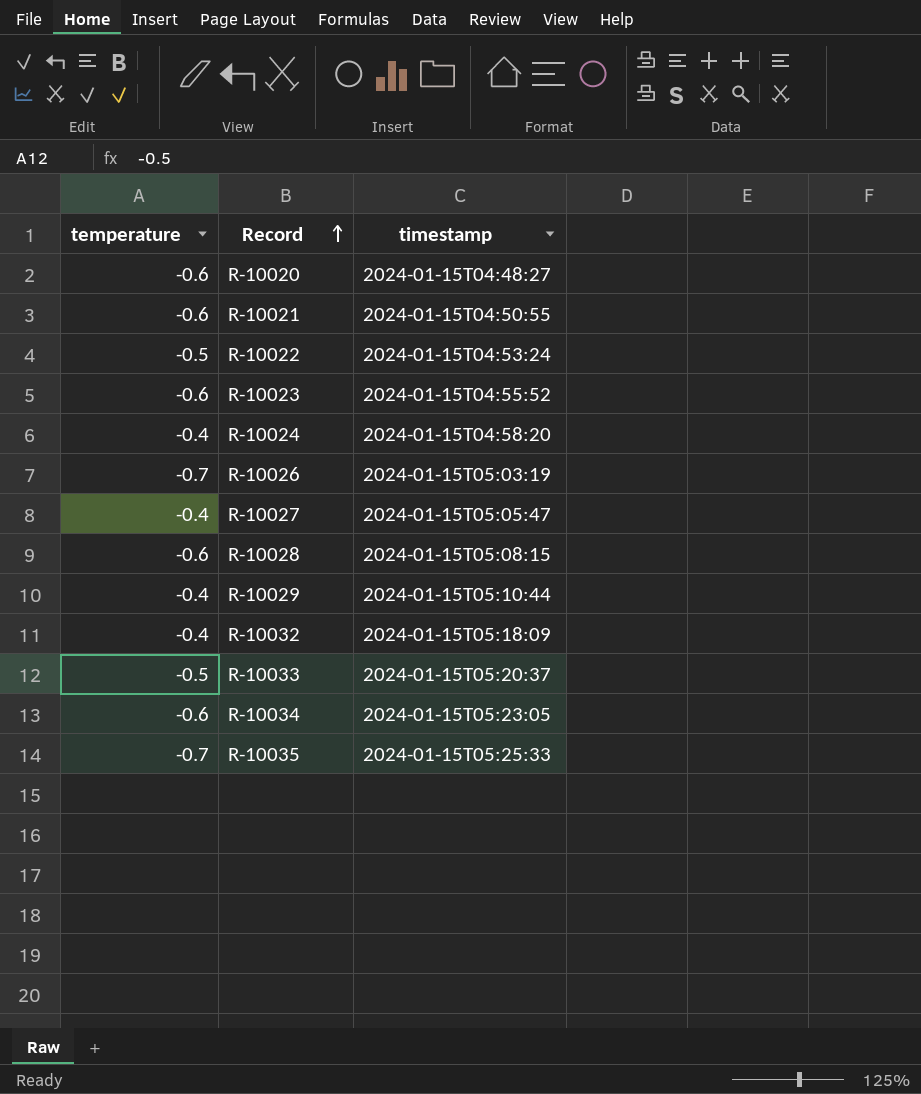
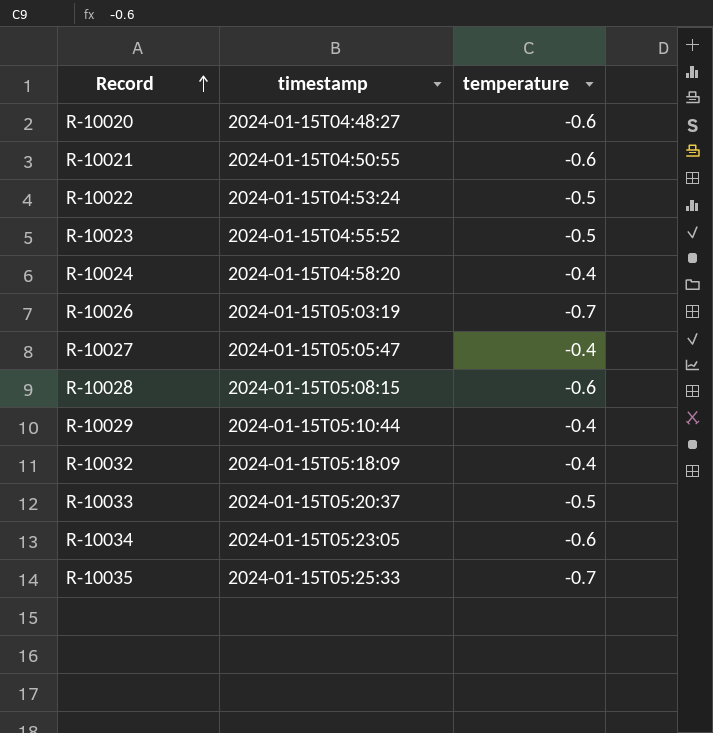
column temperature | position: 1 -> 3
R-10023 | temperature: -0.6 -> -0.5

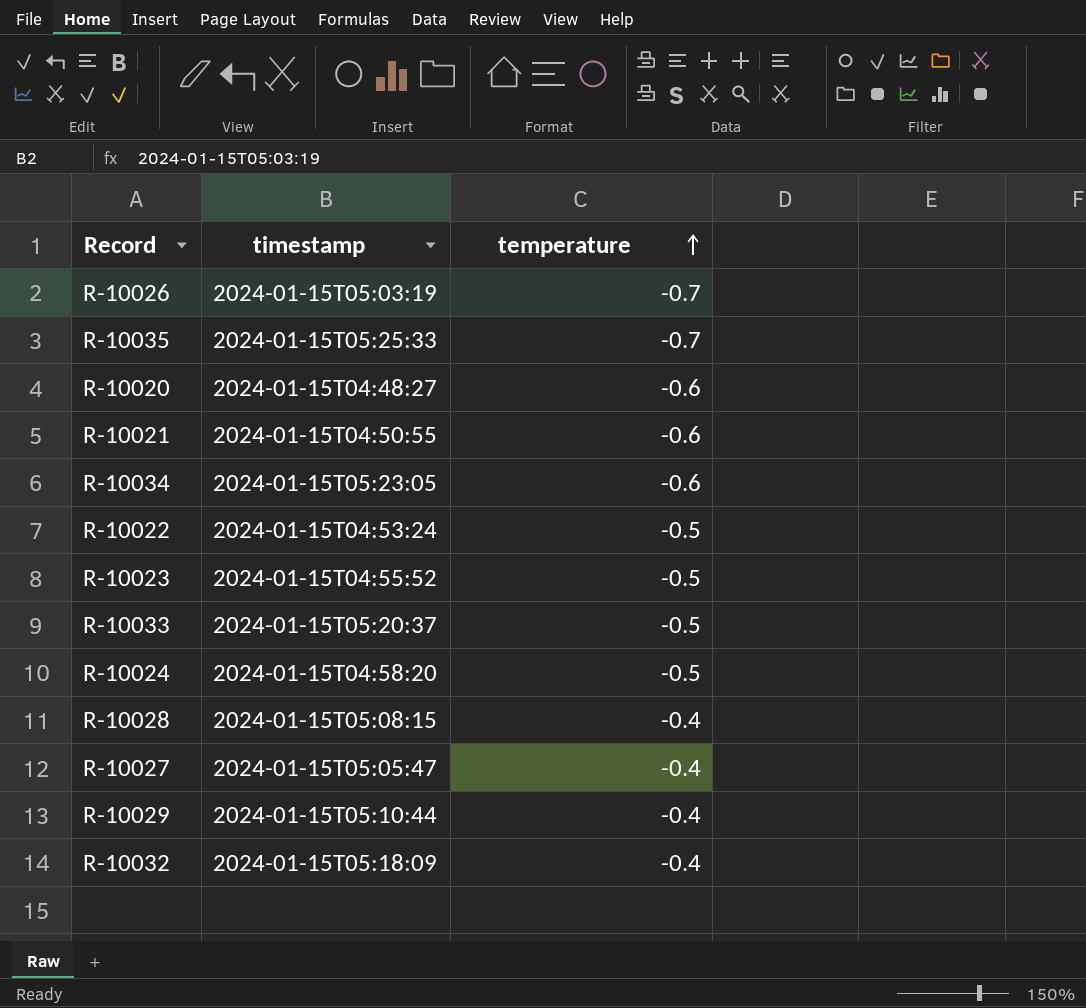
row order: Record ascending -> temperature ascending
R-10024 | temperature: -0.4 -> -0.5
R-10028 | temperature: -0.6 -> -0.4

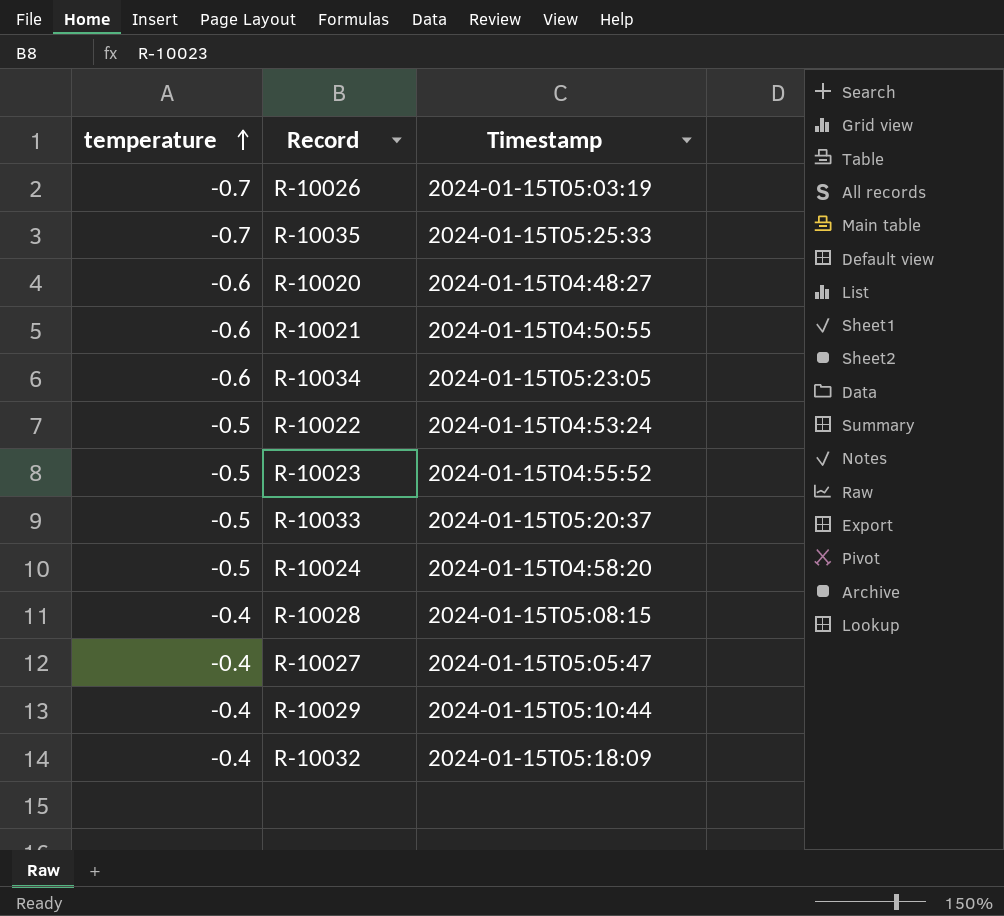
column temperature | position: 3 -> 1
column name: timestamp -> Timestamp

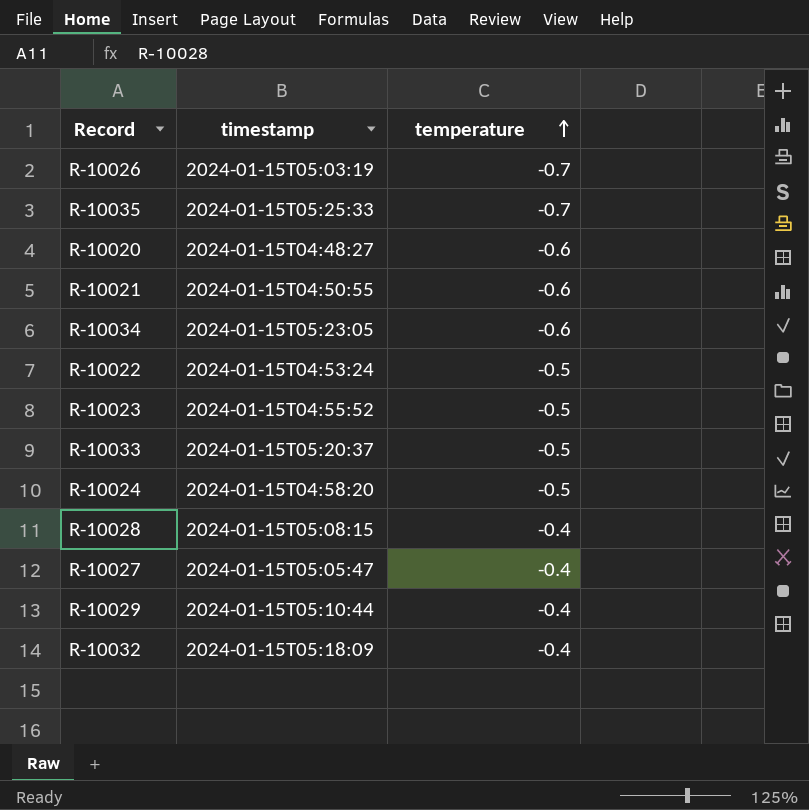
column name: Timestamp -> timestamp
column temperature | position: 1 -> 3

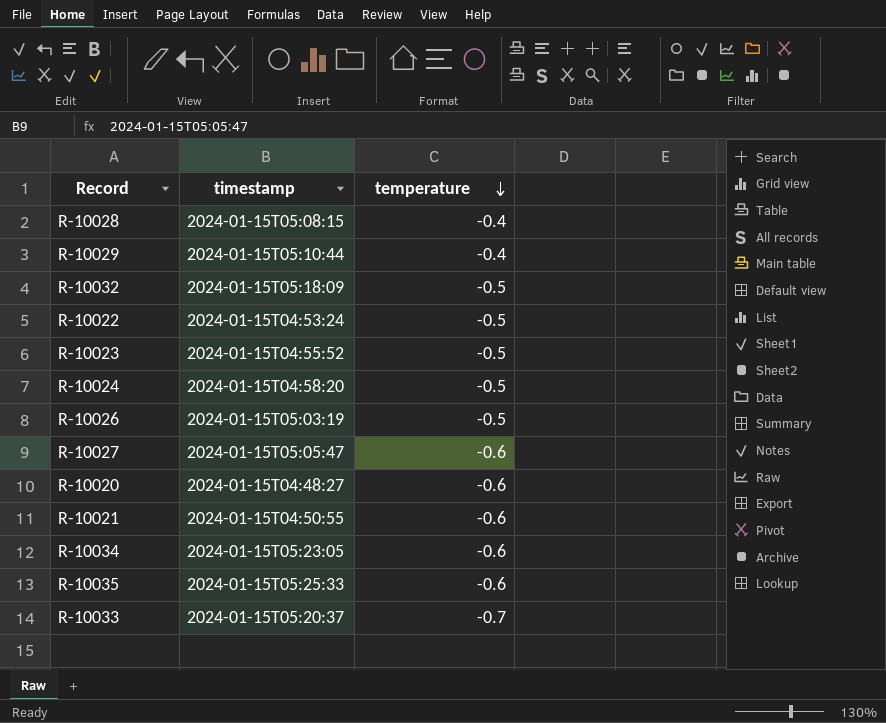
row order: temperature ascending -> temperature descending
R-10032 | temperature: -0.4 -> -0.5
R-10026 | temperature: -0.7 -> -0.5
R-10027 | temperature: -0.4 -> -0.6
R-10035 | temperature: -0.7 -> -0.6
R-10033 | temperature: -0.5 -> -0.7

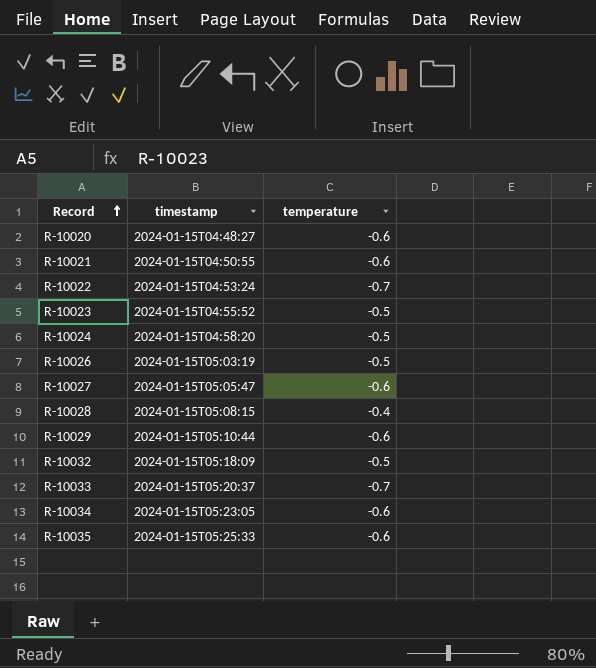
row order: temperature descending -> Record ascending
R-10022 | temperature: -0.5 -> -0.7
R-10029 | temperature: -0.4 -> -0.6

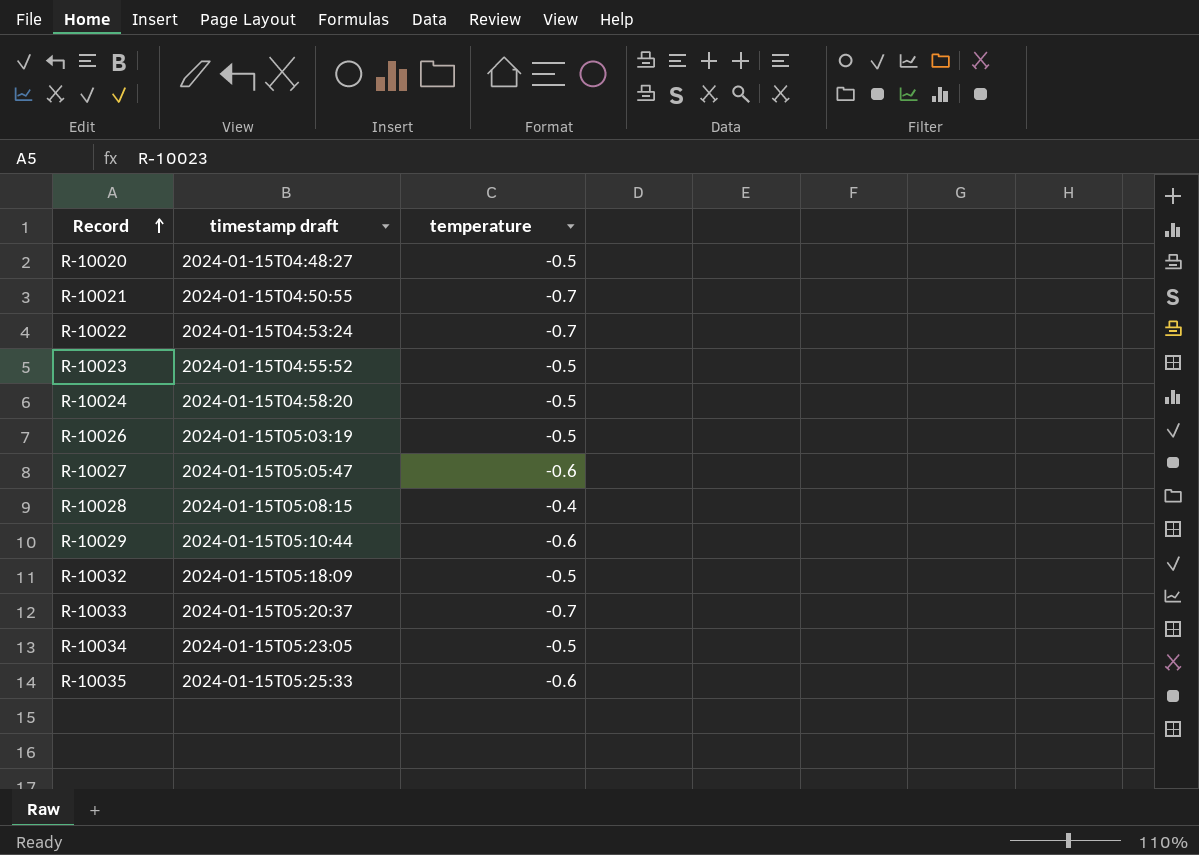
column name: timestamp -> timestamp draft
R-10020 | temperature: -0.6 -> -0.5
R-10021 | temperature: -0.6 -> -0.7
R-10034 | temperature: -0.6 -> -0.5

